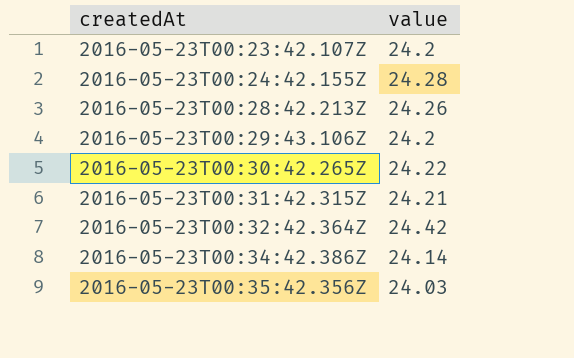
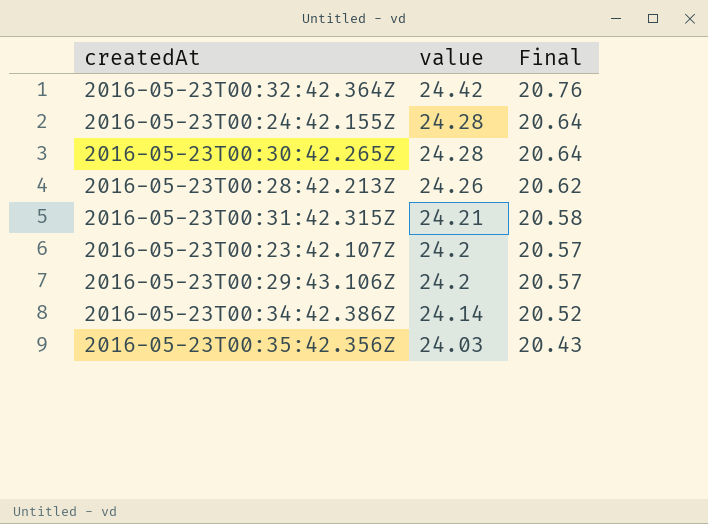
row order: createdAt ascending -> value descending
column Final | formula: none -> [value] * 0.85
2016-05-23T00:30:42.265Z | value: 24.22 -> 24.28

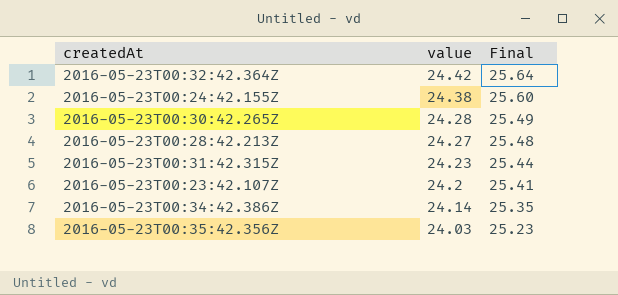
column Final | formula: [value] * 0.85 -> [value] * 1.05
row 2016-05-23T00:29:43.106Z: 24.2 | 20.57 -> none
2016-05-23T00:24:42.155Z | value: 24.28 -> 24.38
2016-05-23T00:28:42.213Z | value: 24.26 -> 24.27
2016-05-23T00:31:42.315Z | value: 24.21 -> 24.23

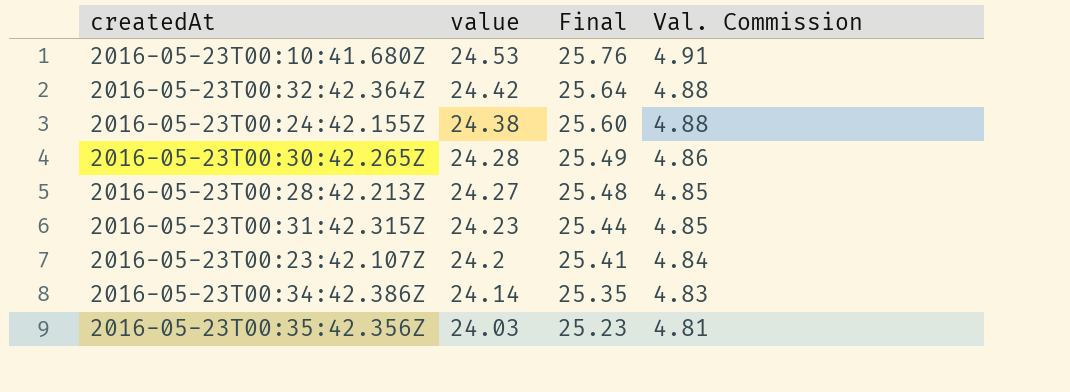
column Val. Commission | formula: none -> [value] * 0.2
row 2016-05-23T00:10:41.680Z: none -> 24.53 | 25.76 | 4.91

